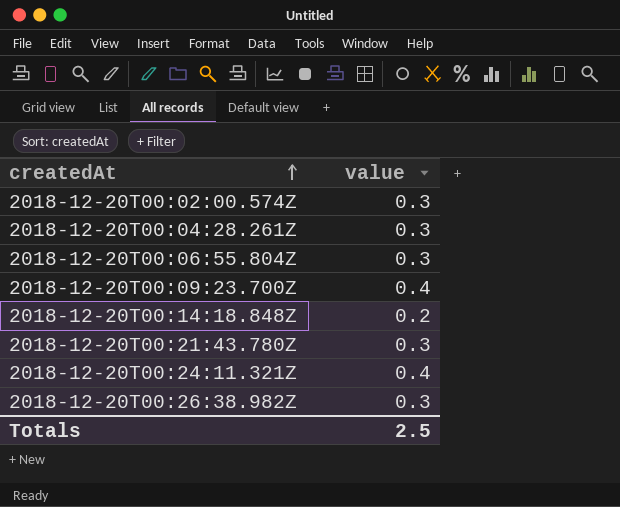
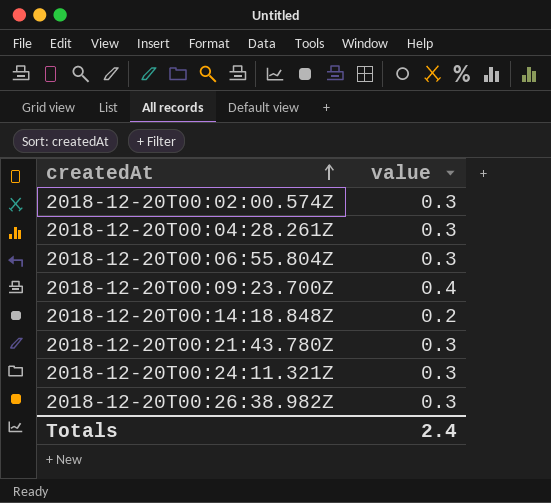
2018-12-20T00:24:11.321Z | value: 0.4 -> 0.3
Totals | value: 2.5 -> 2.4

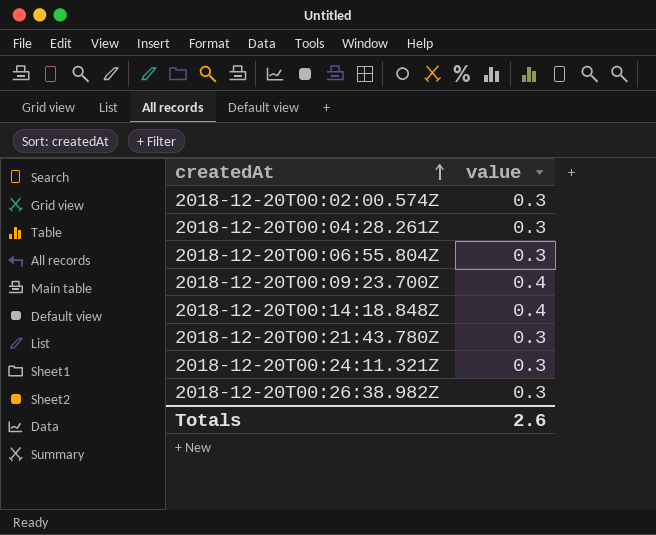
2018-12-20T00:14:18.848Z | value: 0.2 -> 0.4
Totals | value: 2.4 -> 2.6

